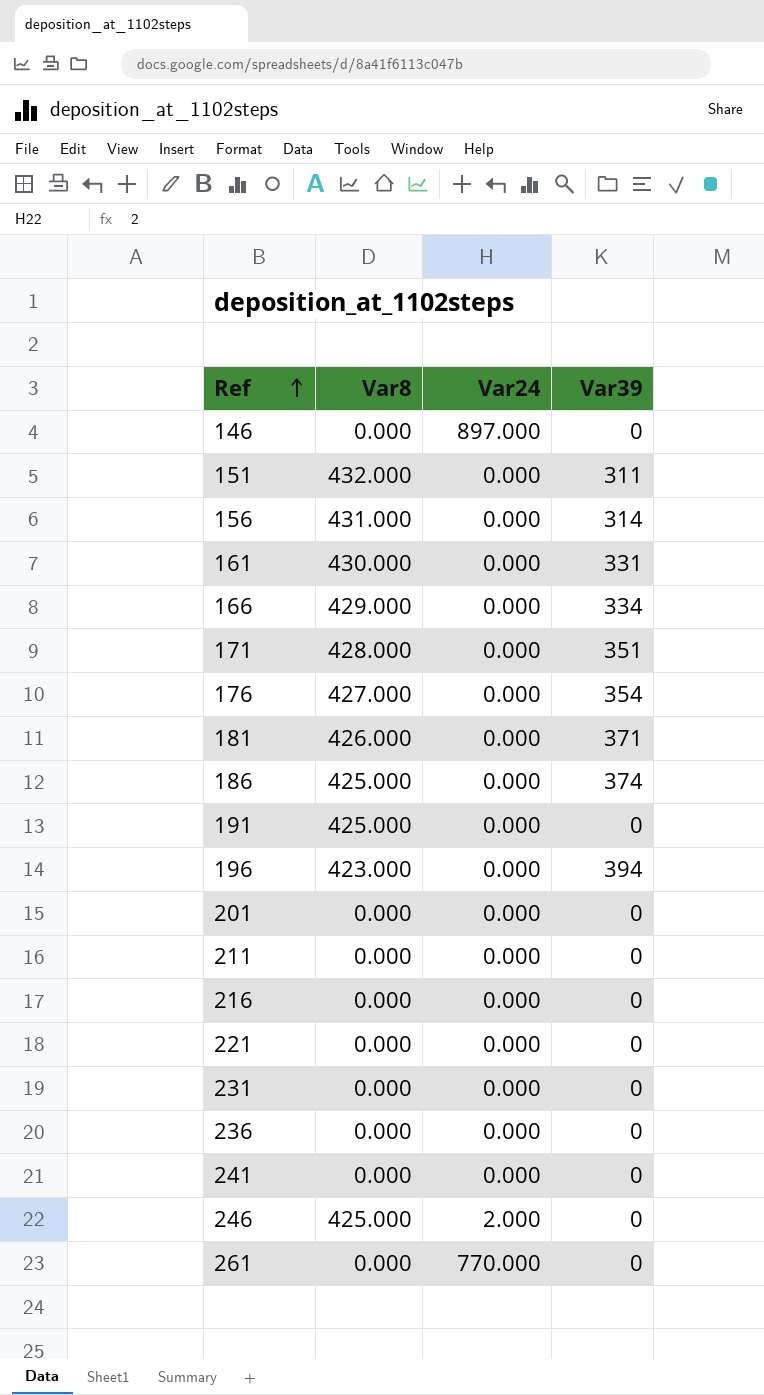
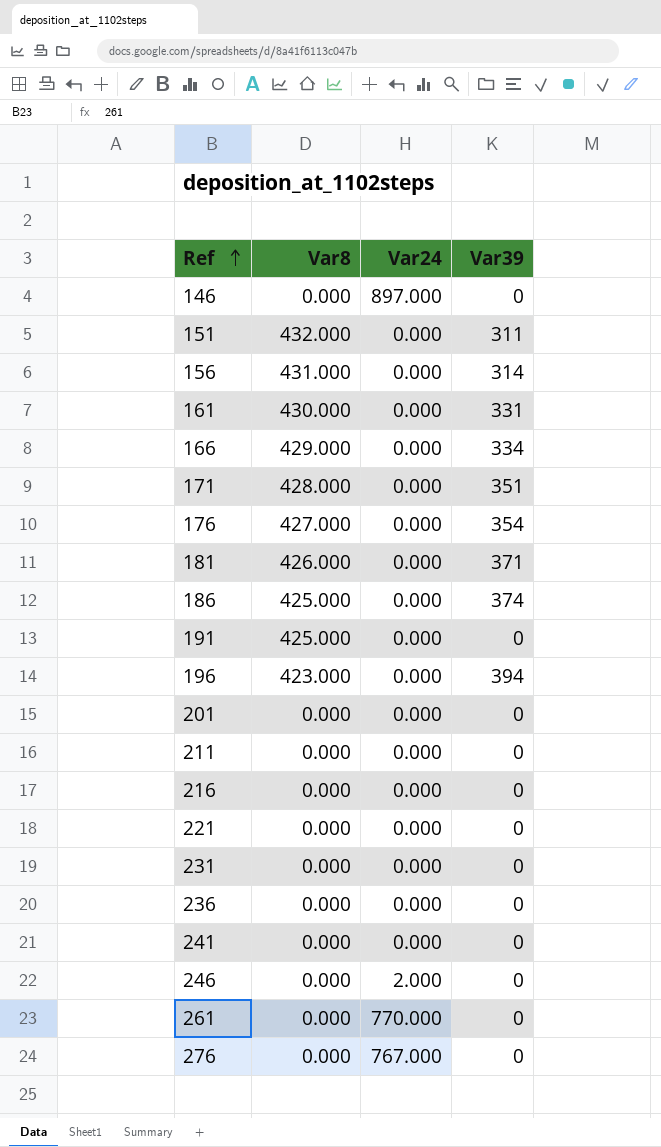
246 | Var8: 425.000 -> 0.000
row 276: none -> 0.000 | 767.000 | 0

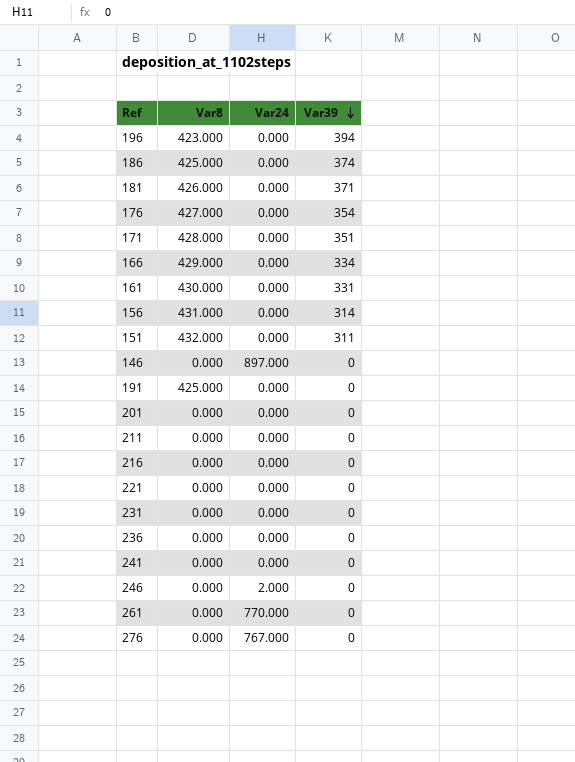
row order: Ref ascending -> Var39 descending

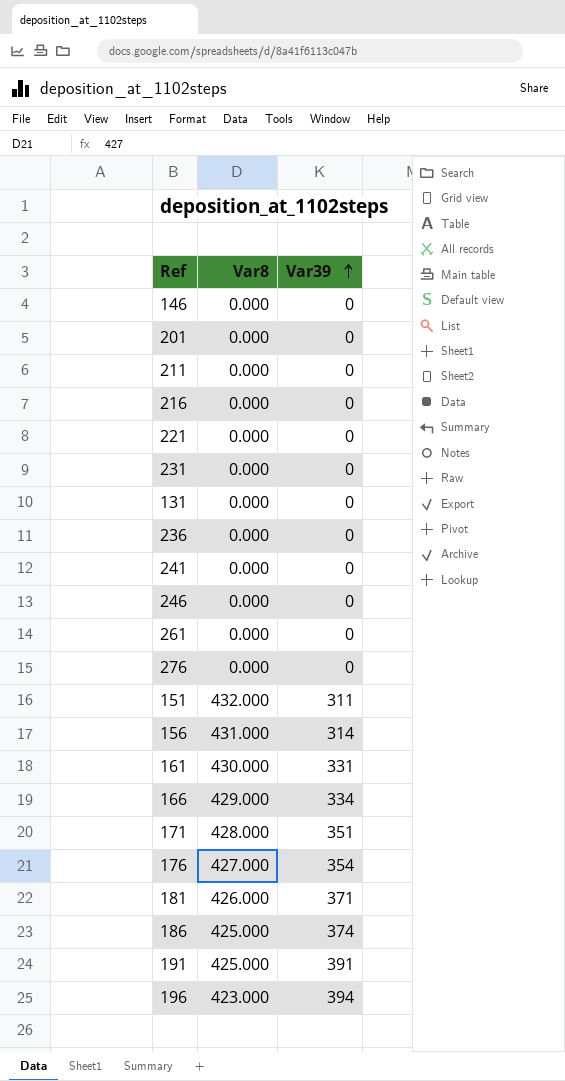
row order: Var39 descending -> Var39 ascending
column Var24 | position: 3 -> none
row 131: none -> 0.000 | 0
191 | Var39: 0 -> 391

